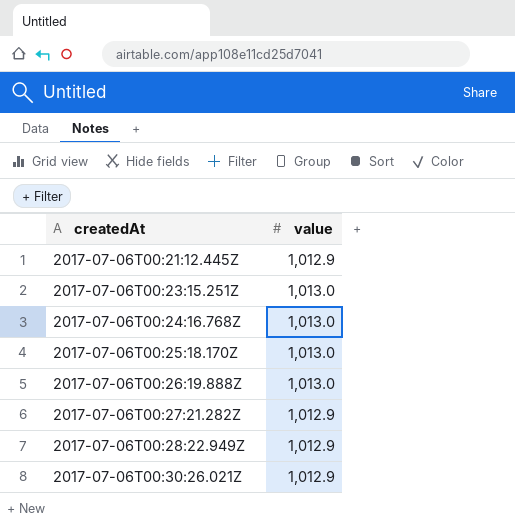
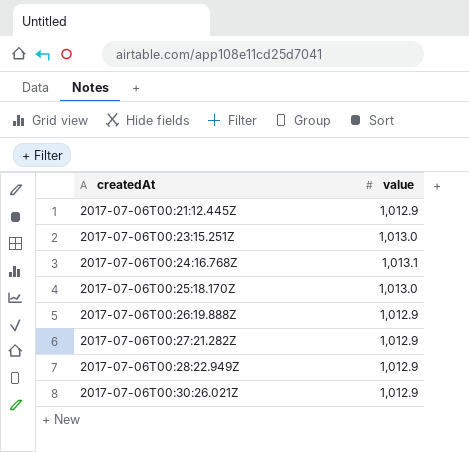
2017-07-06T00:24:16.768Z | value: 1,013.0 -> 1,013.1
2017-07-06T00:26:19.888Z | value: 1,013.0 -> 1,012.9

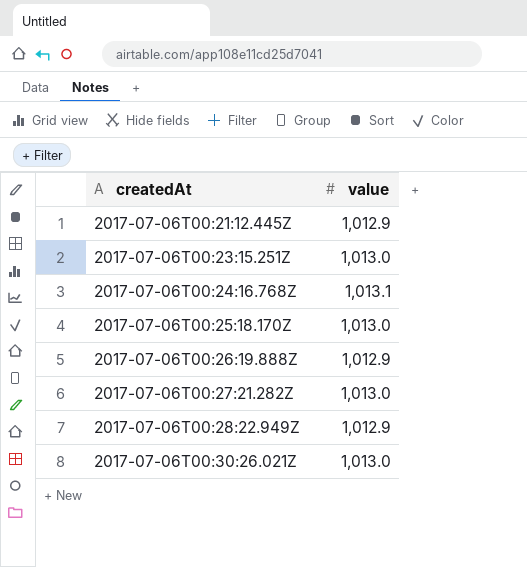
2017-07-06T00:27:21.282Z | value: 1,012.9 -> 1,013.0
2017-07-06T00:30:26.021Z | value: 1,012.9 -> 1,013.0

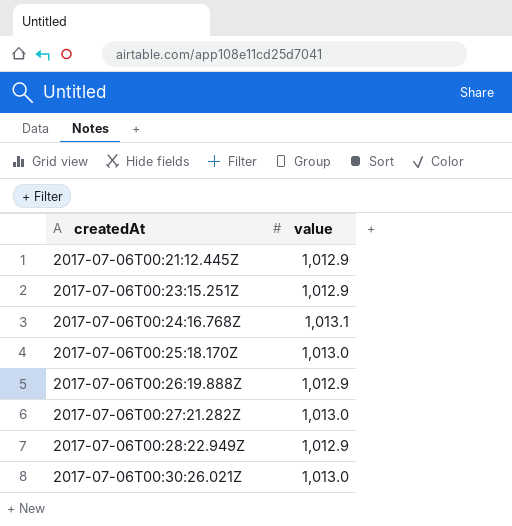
2017-07-06T00:23:15.251Z | value: 1,013.0 -> 1,012.9

